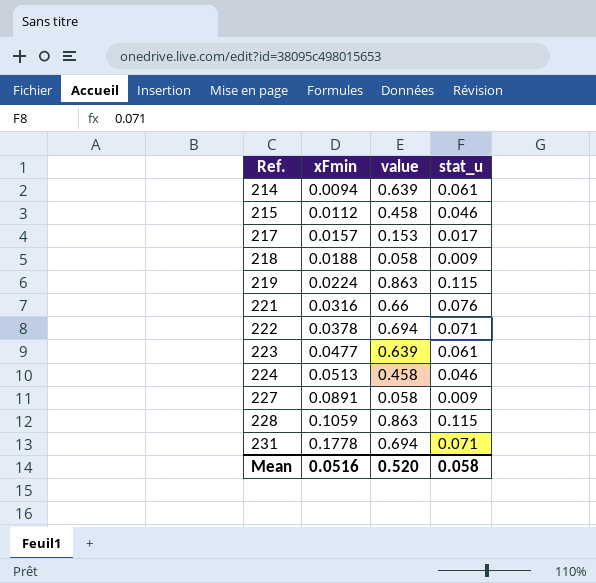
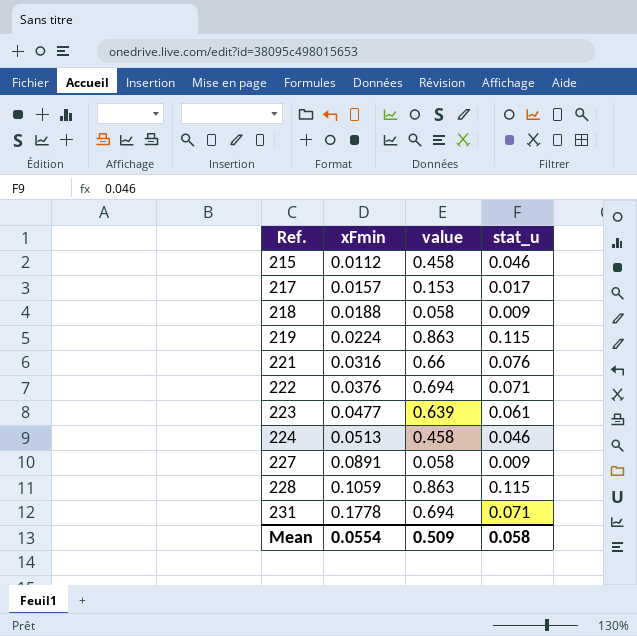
row 214: 0.0094 | 0.639 | 0.061 -> none
222 | xFmin: 0.0378 -> 0.0376
Mean | xFmin: 0.0516 -> 0.0554
Mean | value: 0.520 -> 0.509

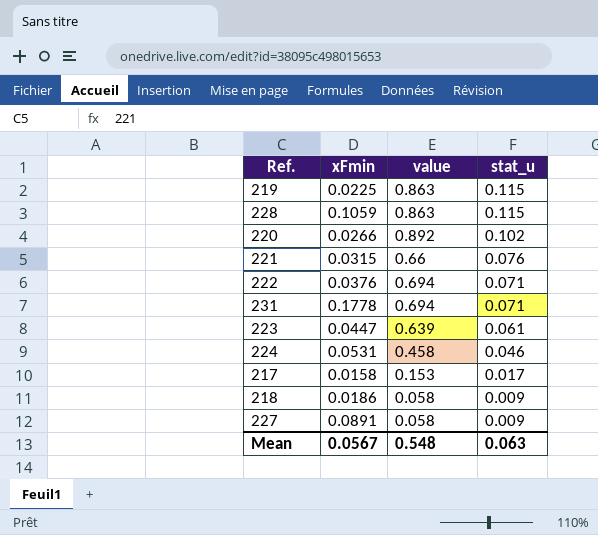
row order: Ref. ascending -> stat_u descending
row 215: 0.0112 | 0.458 | 0.046 -> none
219 | xFmin: 0.0224 -> 0.0225
row 220: none -> 0.0266 | 0.892 | 0.102
221 | xFmin: 0.0316 -> 0.0315
223 | xFmin: 0.0477 -> 0.0447
224 | xFmin: 0.0513 -> 0.0531
217 | xFmin: 0.0157 -> 0.0158
218 | xFmin: 0.0188 -> 0.0186
Mean | xFmin: 0.0554 -> 0.0567
Mean | value: 0.509 -> 0.548
Mean | stat_u: 0.058 -> 0.063

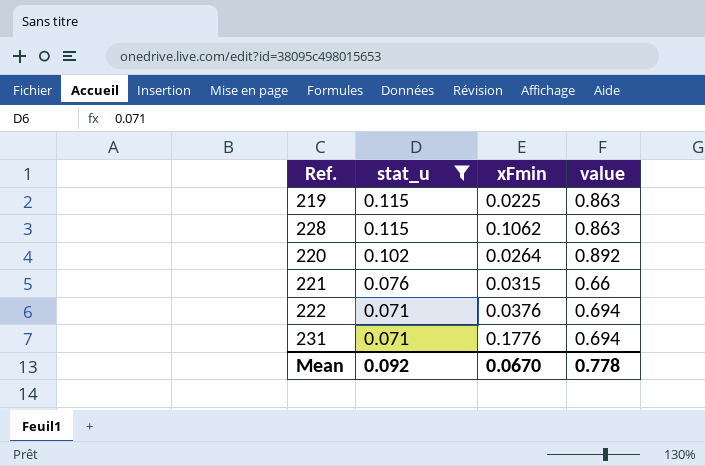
filter: none -> stat_u >= 0.071
column stat_u | position: 4 -> 2
228 | xFmin: 0.1059 -> 0.1062
220 | xFmin: 0.0266 -> 0.0264
231 | xFmin: 0.1778 -> 0.1776
Mean | stat_u: 0.063 -> 0.092
Mean | xFmin: 0.0567 -> 0.0670
Mean | value: 0.548 -> 0.778

